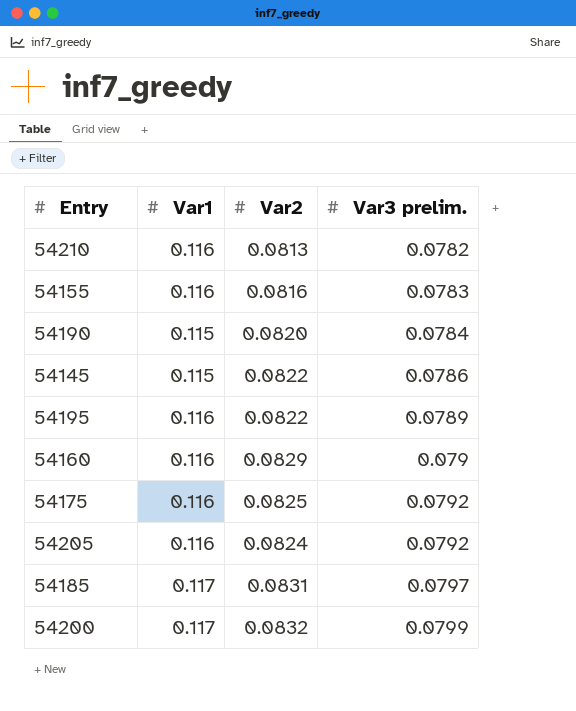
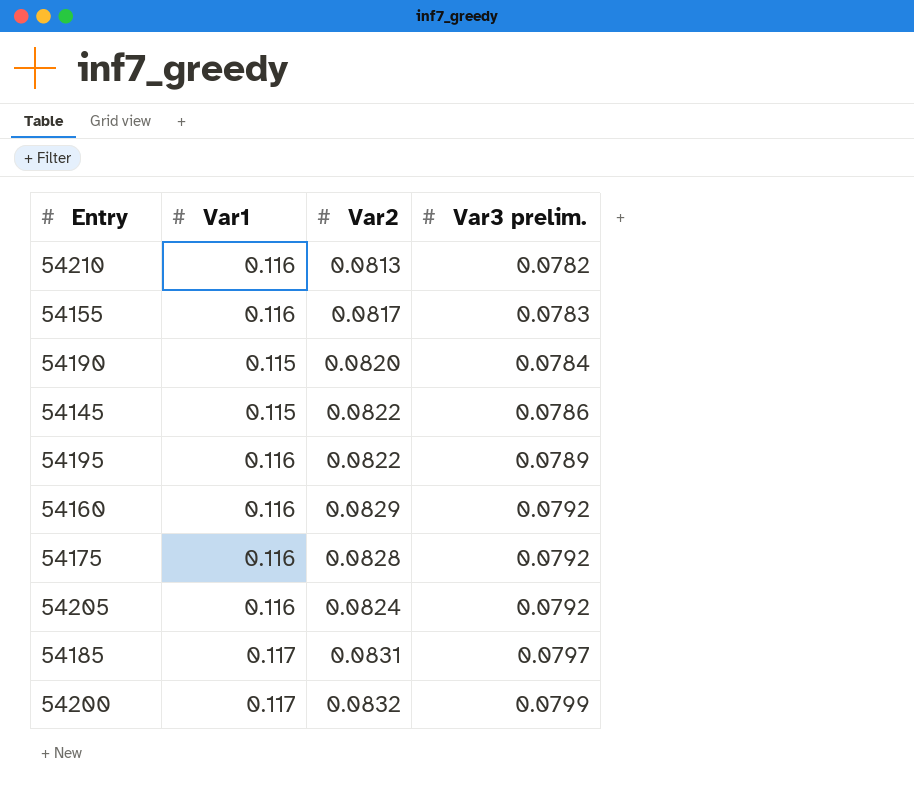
54155 | Var2: 0.0816 -> 0.0817
54160 | Var3 prelim.: 0.079 -> 0.0792
54175 | Var2: 0.0825 -> 0.0828

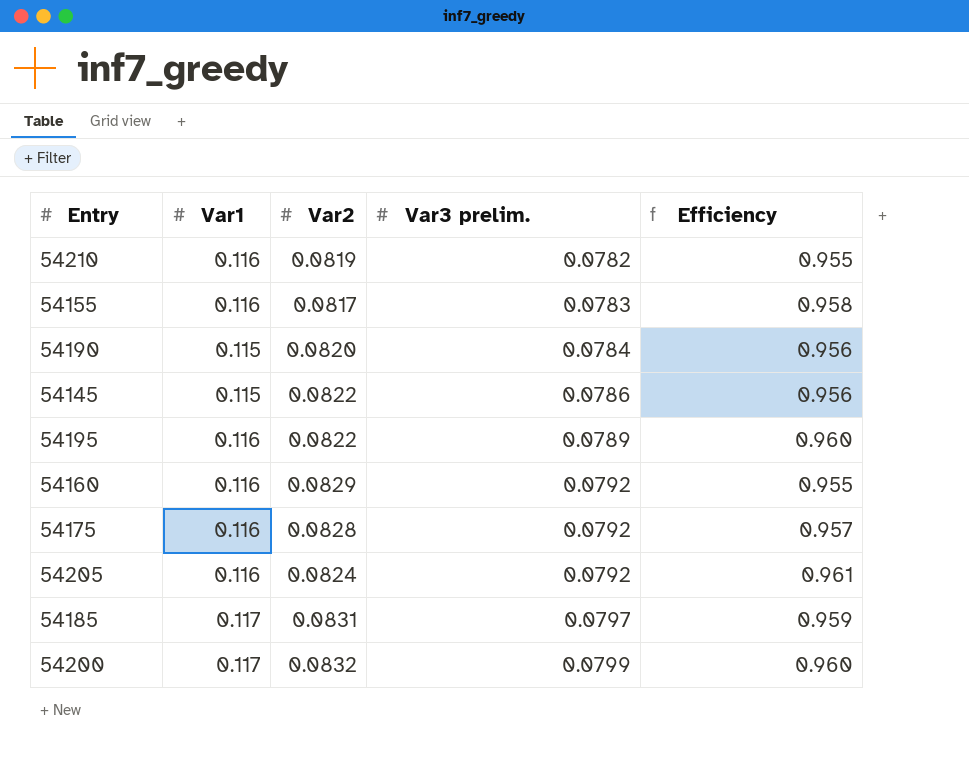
column Efficiency | formula: none -> [Var3 prelim.] / [Var2]
54210 | Var2: 0.0813 -> 0.0819

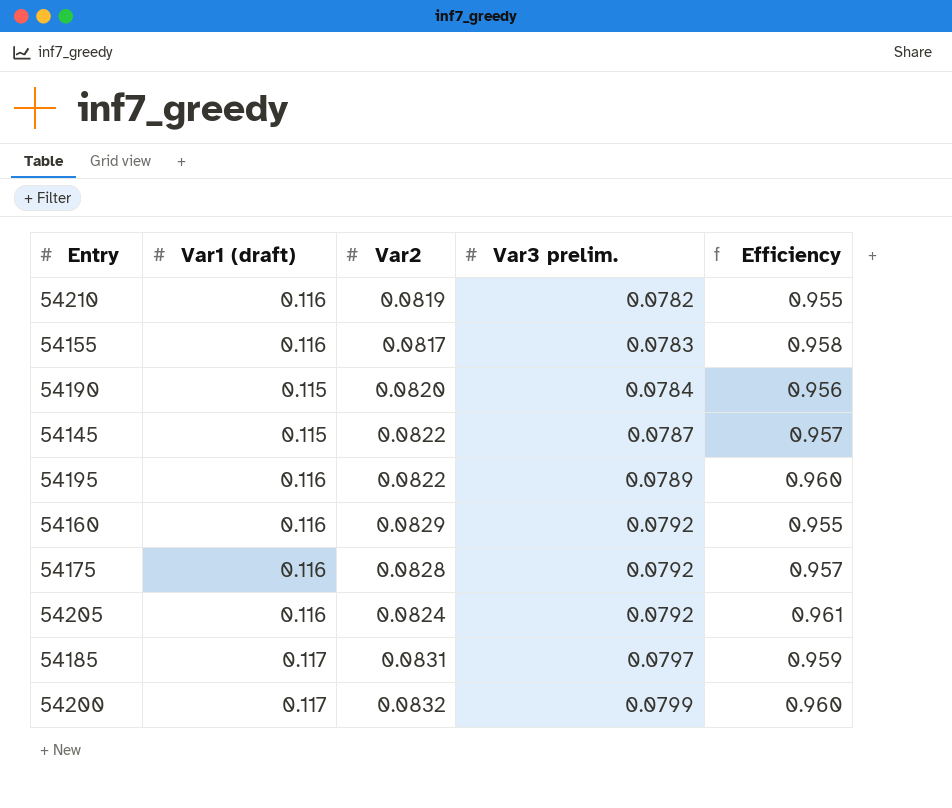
column name: Var1 -> Var1 (draft)
54145 | Var3 prelim.: 0.0786 -> 0.0787
54145 | Efficiency: 0.956 -> 0.957

